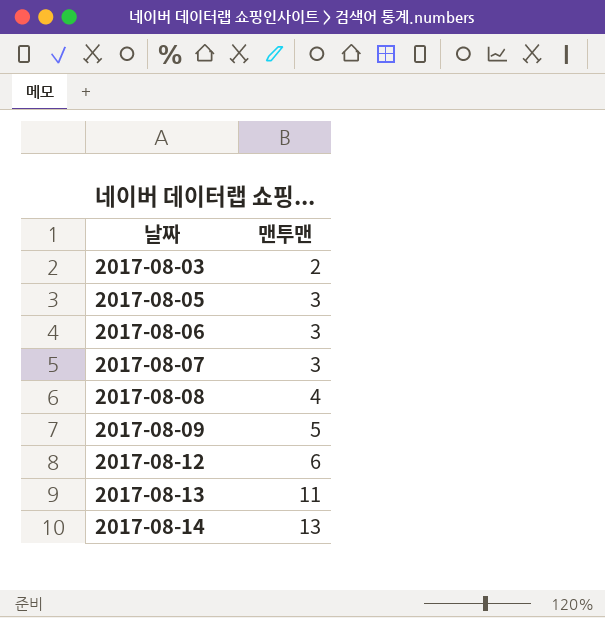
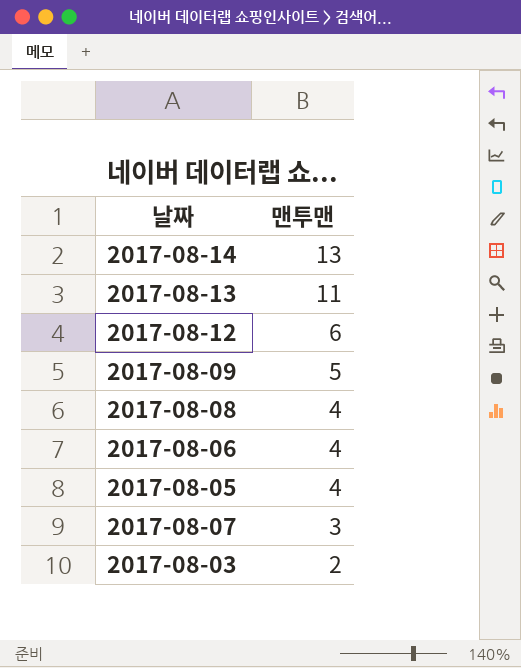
row order: 날짜 ascending -> 맨투맨 descending
2017-08-06 | 맨투맨: 3 -> 4
2017-08-05 | 맨투맨: 3 -> 4

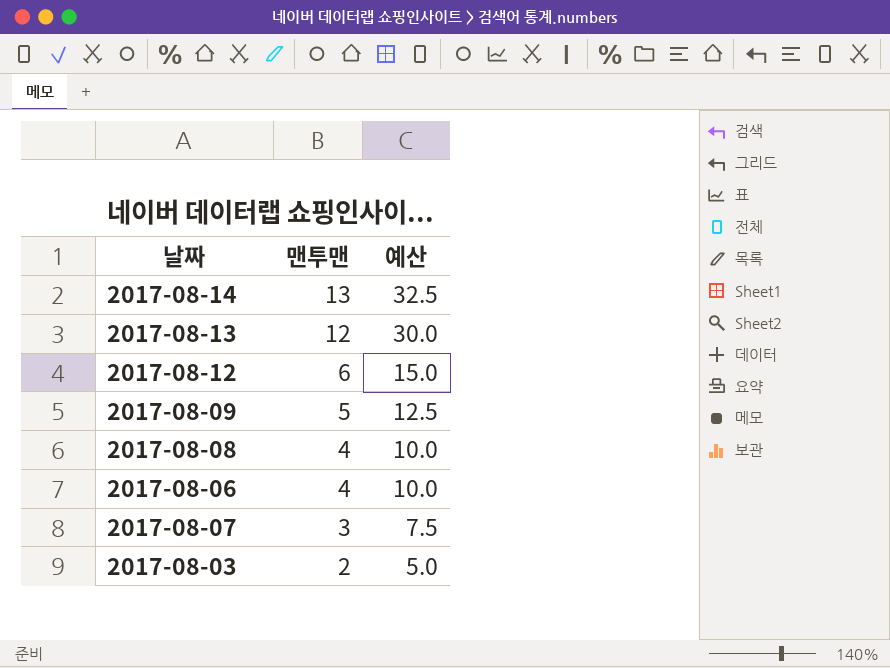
column 예산 | formula: none -> [맨투맨] * 2.5
row 2017-08-05: 4 -> none
2017-08-13 | 맨투맨: 11 -> 12

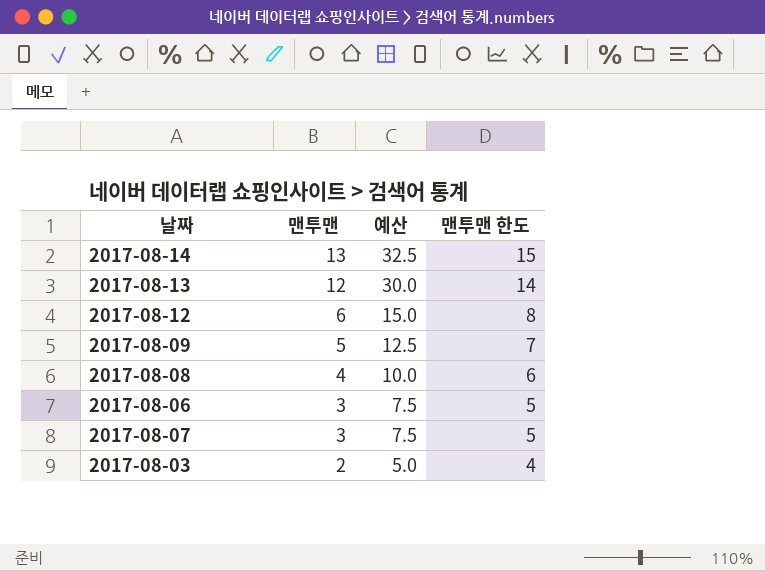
column 맨투맨 한도 | formula: none -> [맨투맨] + 2
2017-08-06 | 맨투맨: 4 -> 3
2017-08-06 | 예산: 10.0 -> 7.5

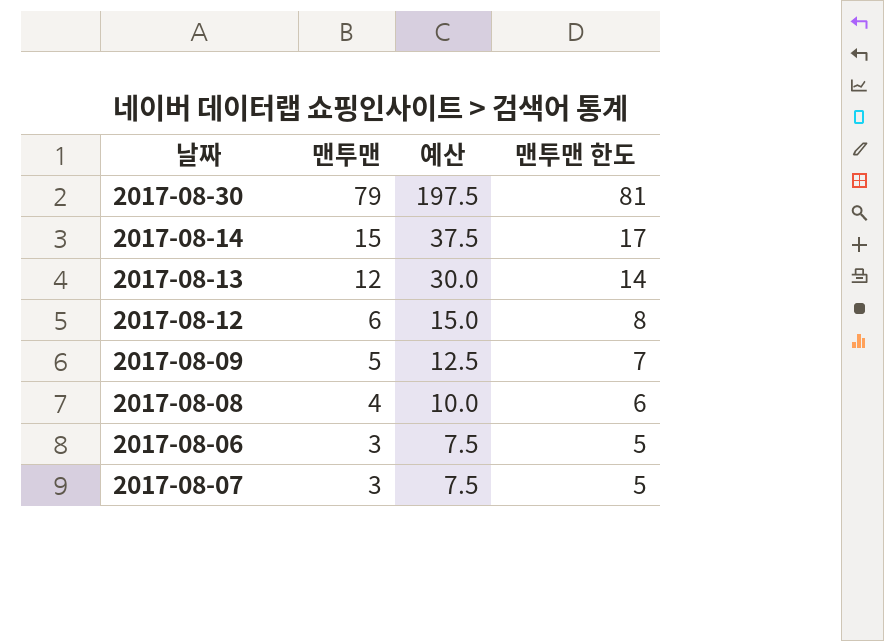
row 2017-08-03: 2 | 5.0 | 4 -> none
row 2017-08-30: none -> 79 | 197.5 | 81
2017-08-14 | 맨투맨: 13 -> 15
2017-08-14 | 예산: 32.5 -> 37.5
2017-08-14 | 맨투맨 한도: 15 -> 17

